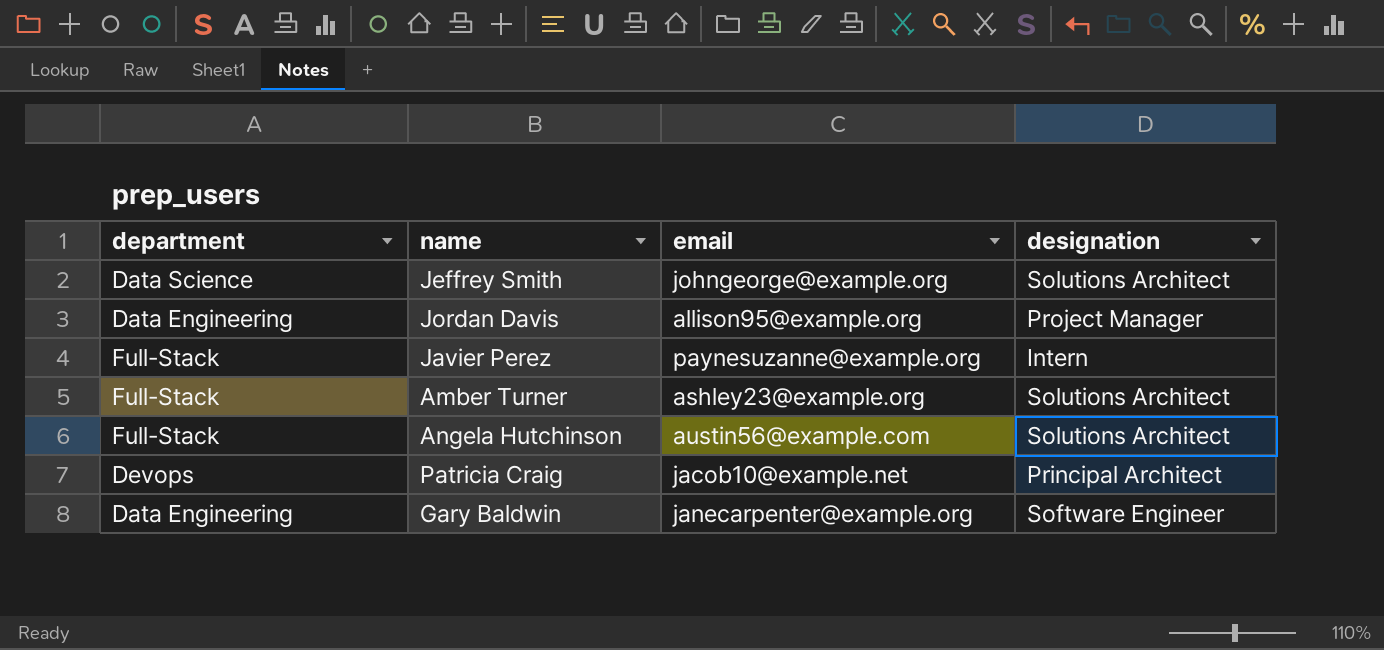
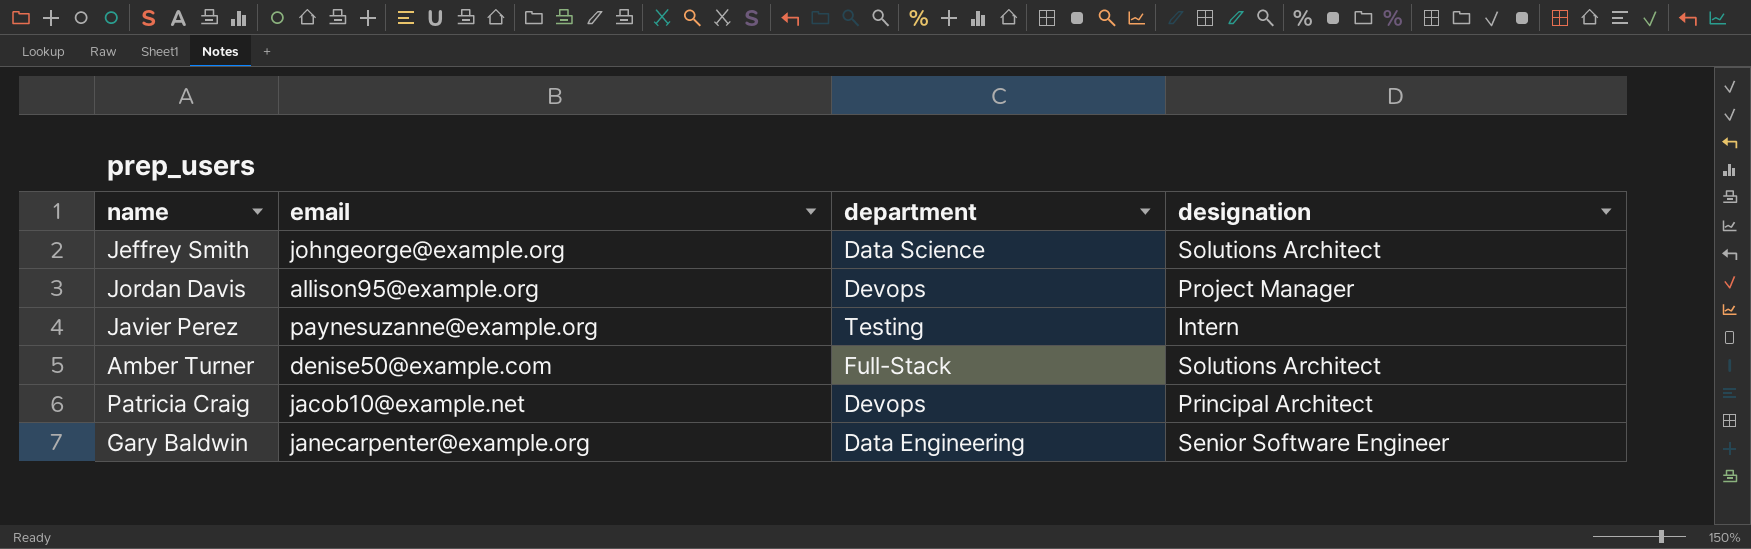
column department | position: 1 -> 3
row Angela Hutchinson: Full-Stack | austin56@example.com | Solutions Architect -> none
Jordan Davis | department: Data Engineering -> Devops
Javier Perez | department: Full-Stack -> Testing
Amber Turner | email: ashley23@example.org -> denise50@example.com
Gary Baldwin | designation: Software Engineer -> Senior Software Engineer

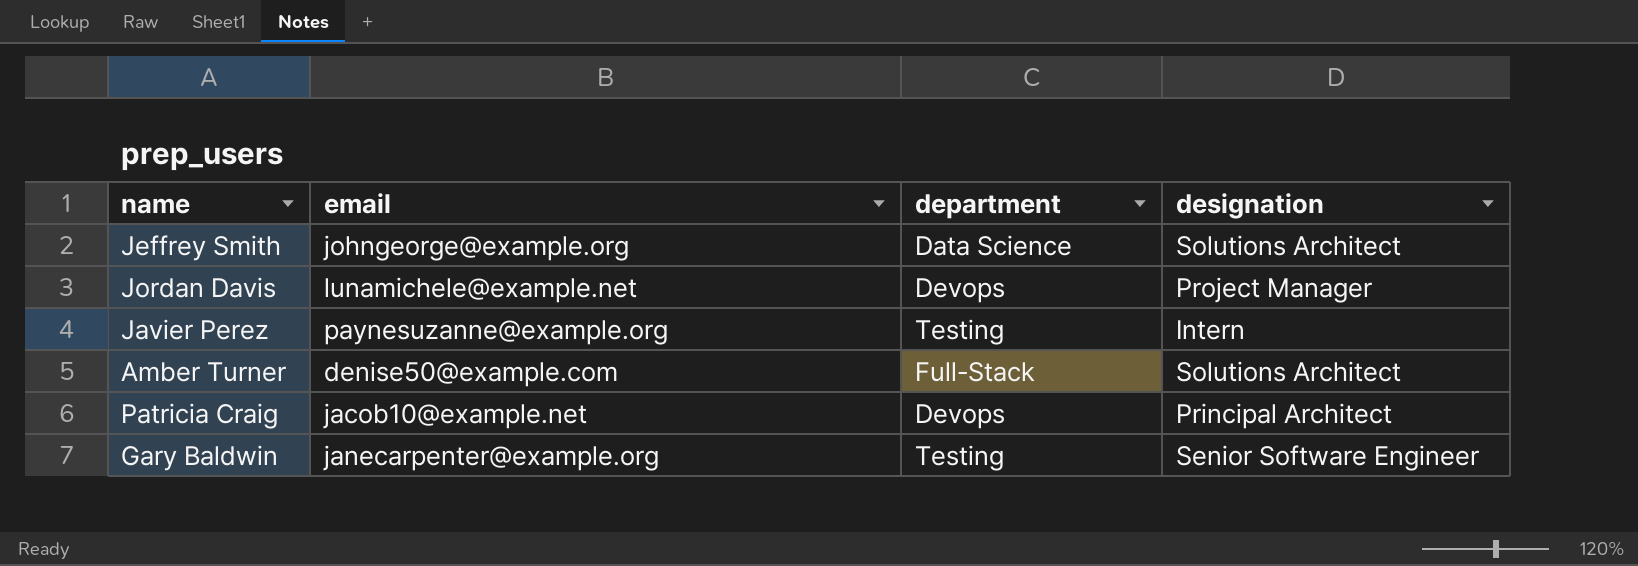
Jordan Davis | email: allison95@example.org -> lunamichele@example.net
Gary Baldwin | department: Data Engineering -> Testing

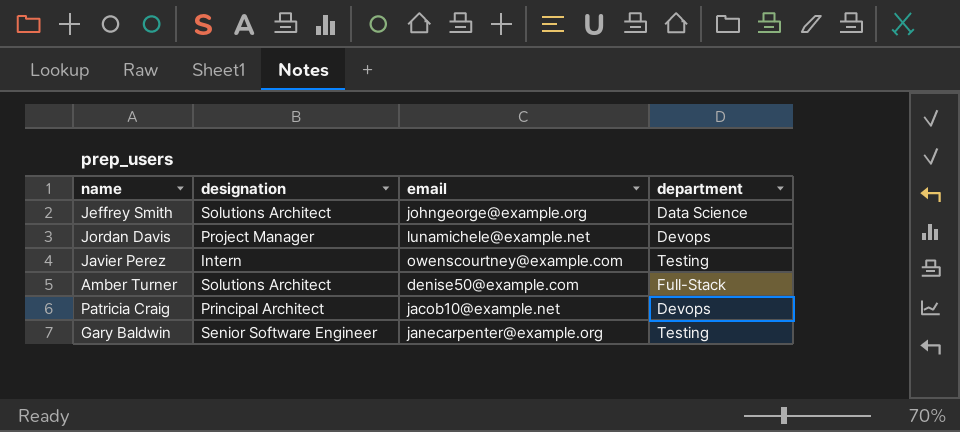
column designation | position: 4 -> 2
Javier Perez | email: paynesuzanne@example.org -> owenscourtney@example.com

